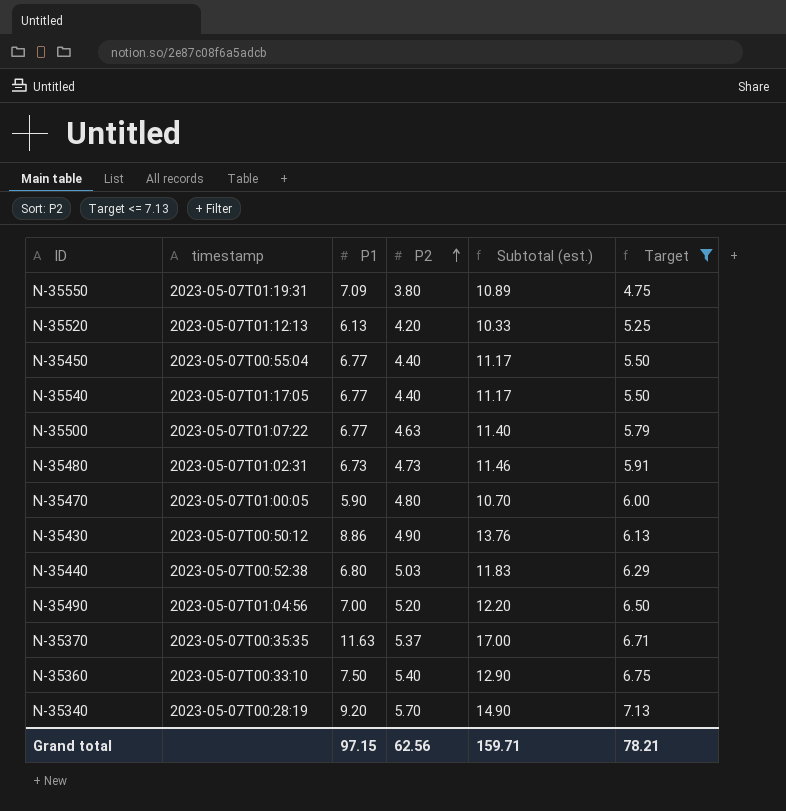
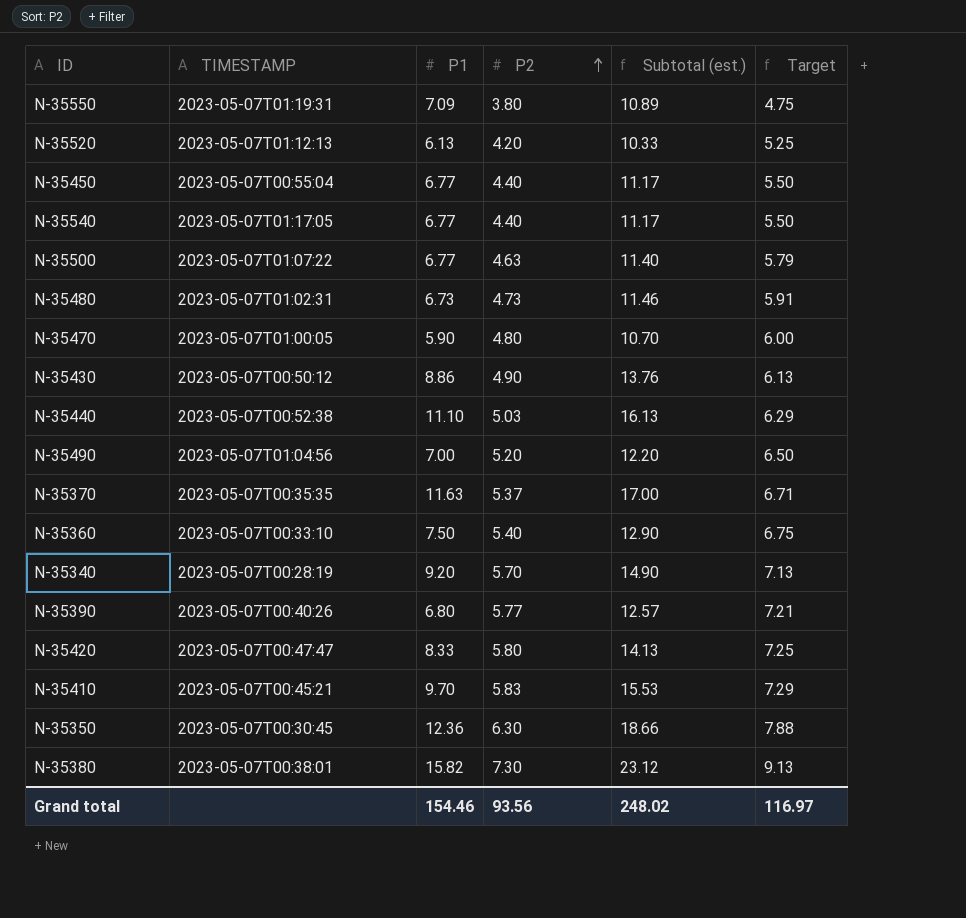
filter: Target <= 7.13 -> none
column name: timestamp -> TIMESTAMP
N-35440 | P1: 6.80 -> 11.10
N-35440 | Subtotal (est.): 11.83 -> 16.13
Grand total | P1: 97.15 -> 154.46
Grand total | P2: 62.56 -> 93.56
Grand total | Subtotal (est.): 159.71 -> 248.02
Grand total | Target: 78.21 -> 116.97

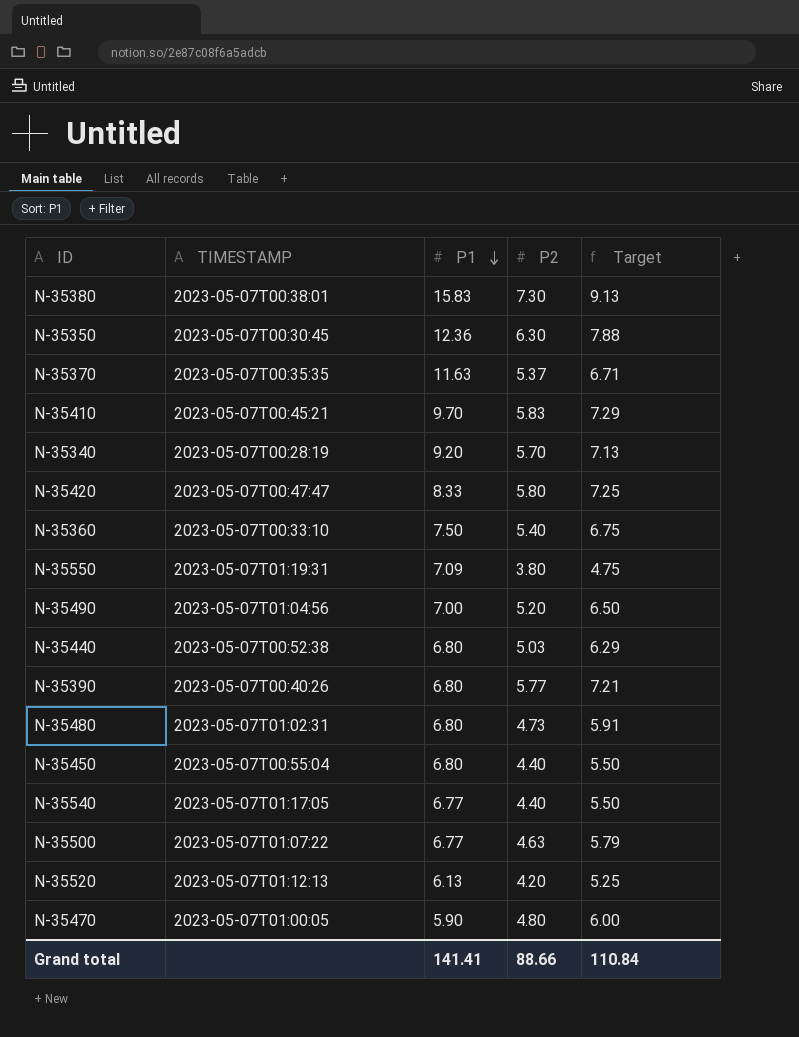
row order: P2 ascending -> P1 descending
column Subtotal (est.) | formula: [P1] + [P2] -> none
row N-35430: 2023-05-07T00:50:12 | 8.86 | 4.90 | 13.76 | 6.13 -> none
N-35380 | P1: 15.82 -> 15.83
N-35440 | P1: 11.10 -> 6.80
N-35480 | P1: 6.73 -> 6.80
N-35450 | P1: 6.77 -> 6.80
Grand total | P1: 154.46 -> 141.41
Grand total | P2: 93.56 -> 88.66
Grand total | Target: 116.97 -> 110.84

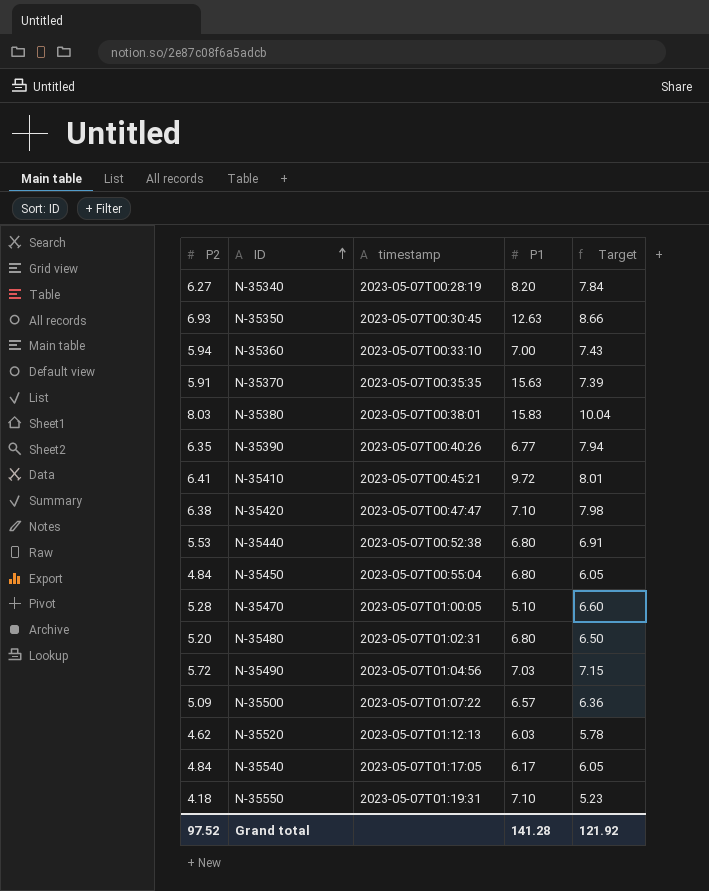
row order: P1 descending -> ID ascending
column P2 | position: 4 -> 1
column name: TIMESTAMP -> timestamp
N-35340 | P2: 5.70 -> 6.27
N-35340 | P1: 9.20 -> 8.20
N-35340 | Target: 7.13 -> 7.84
N-35350 | P2: 6.30 -> 6.93
N-35350 | P1: 12.36 -> 12.63
N-35350 | Target: 7.88 -> 8.66
N-35360 | P2: 5.40 -> 5.94
N-35360 | P1: 7.50 -> 7.00
N-35360 | Target: 6.75 -> 7.43
N-35370 | P2: 5.37 -> 5.91
N-35370 | P1: 11.63 -> 15.63
N-35370 | Target: 6.71 -> 7.39
N-35380 | P2: 7.30 -> 8.03
N-35380 | Target: 9.13 -> 10.04
N-35390 | P2: 5.77 -> 6.35
N-35390 | P1: 6.80 -> 6.77
N-35390 | Target: 7.21 -> 7.94
N-35410 | P2: 5.83 -> 6.41
N-35410 | P1: 9.70 -> 9.72
N-35410 | Target: 7.29 -> 8.01
N-35420 | P2: 5.80 -> 6.38
N-35420 | P1: 8.33 -> 7.10
N-35420 | Target: 7.25 -> 7.98
N-35440 | P2: 5.03 -> 5.53
N-35440 | Target: 6.29 -> 6.91
N-35450 | P2: 4.40 -> 4.84
N-35450 | Target: 5.50 -> 6.05
N-35470 | P2: 4.80 -> 5.28
N-35470 | P1: 5.90 -> 5.10
N-35470 | Target: 6.00 -> 6.60
N-35480 | P2: 4.73 -> 5.20
N-35480 | Target: 5.91 -> 6.50
N-35490 | P2: 5.20 -> 5.72
N-35490 | P1: 7.00 -> 7.03
N-35490 | Target: 6.50 -> 7.15
N-35500 | P2: 4.63 -> 5.09
N-35500 | P1: 6.77 -> 6.57
N-35500 | Target: 5.79 -> 6.36
N-35520 | P2: 4.20 -> 4.62
N-35520 | P1: 6.13 -> 6.03
N-35520 | Target: 5.25 -> 5.78
N-35540 | P2: 4.40 -> 4.84
N-35540 | P1: 6.77 -> 6.17
N-35540 | Target: 5.50 -> 6.05
N-35550 | P2: 3.80 -> 4.18
N-35550 | P1: 7.09 -> 7.10
N-35550 | Target: 4.75 -> 5.23
Grand total | P2: 88.66 -> 97.52
Grand total | P1: 141.41 -> 141.28
Grand total | Target: 110.84 -> 121.92

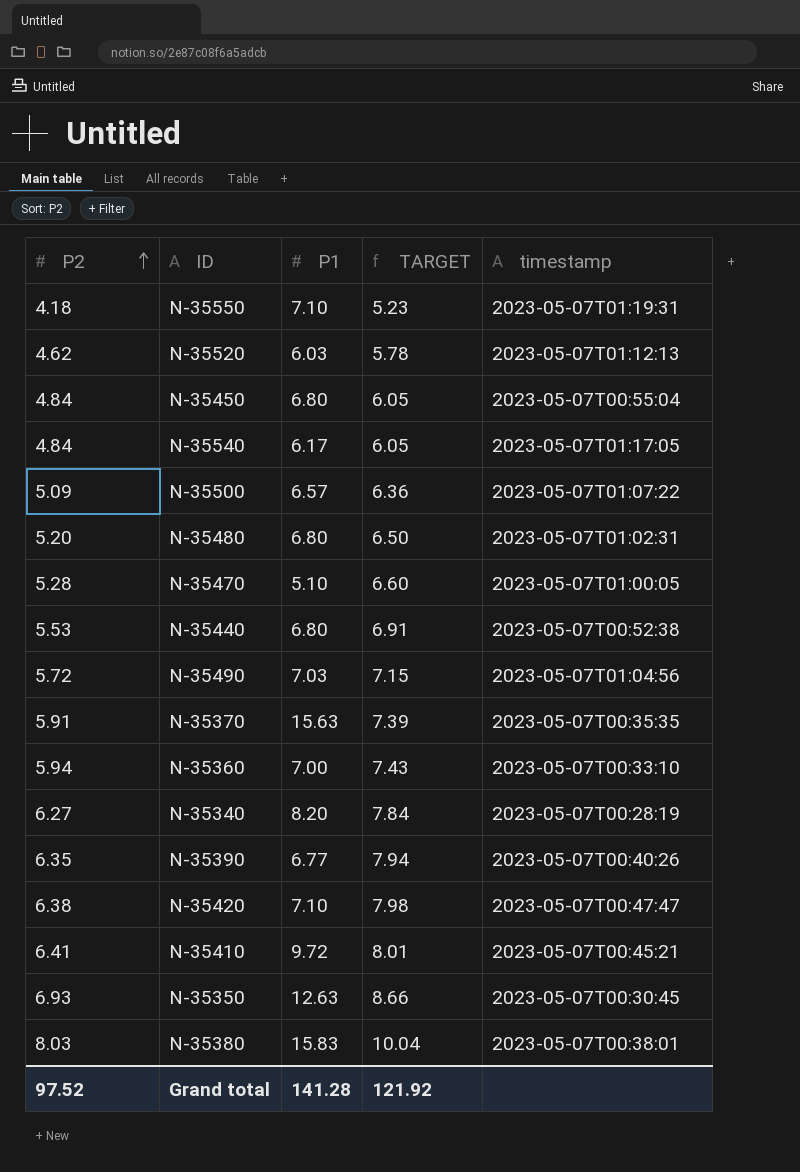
row order: ID ascending -> P2 ascending
column name: Target -> TARGET
column timestamp | position: 3 -> 5

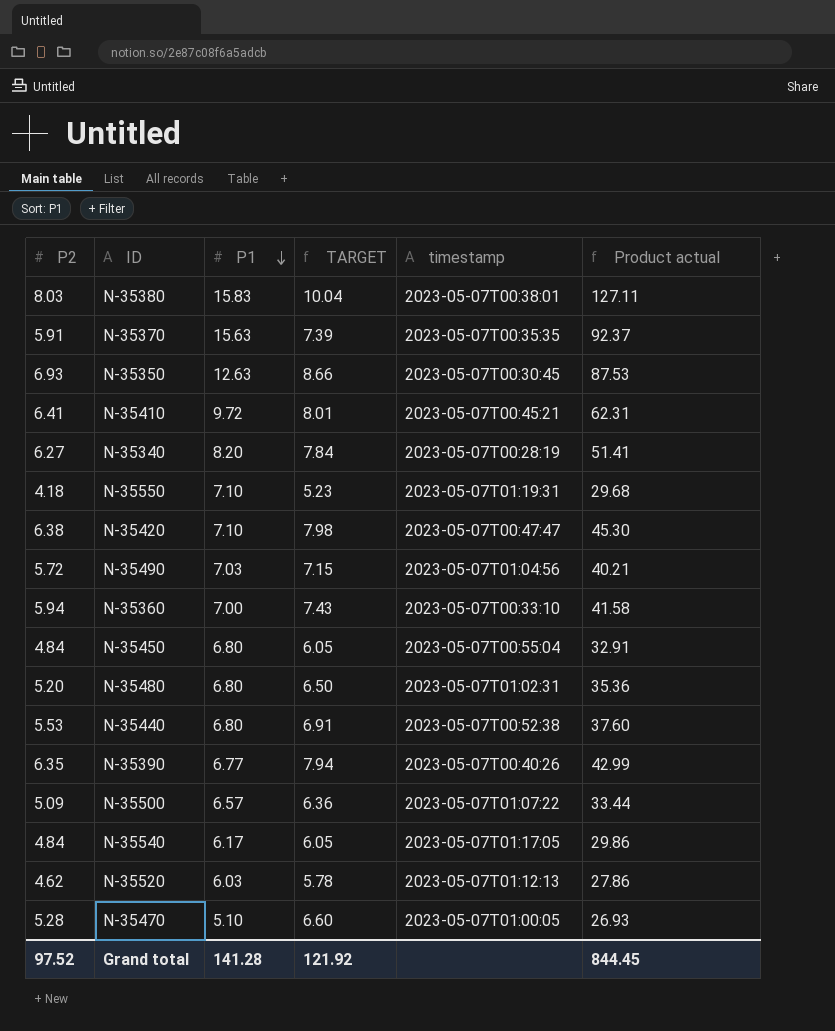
row order: P2 ascending -> P1 descending
column Product actual | formula: none -> [P2] * [P1]

